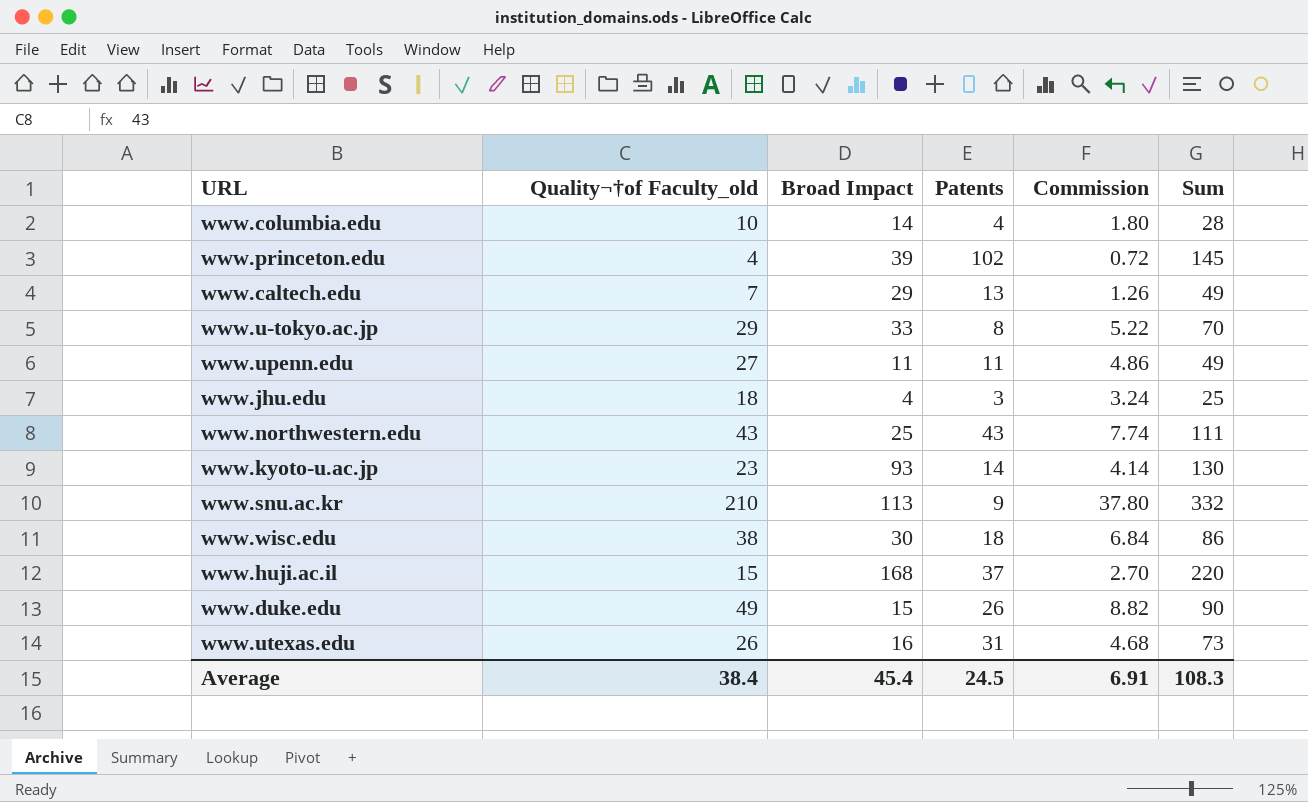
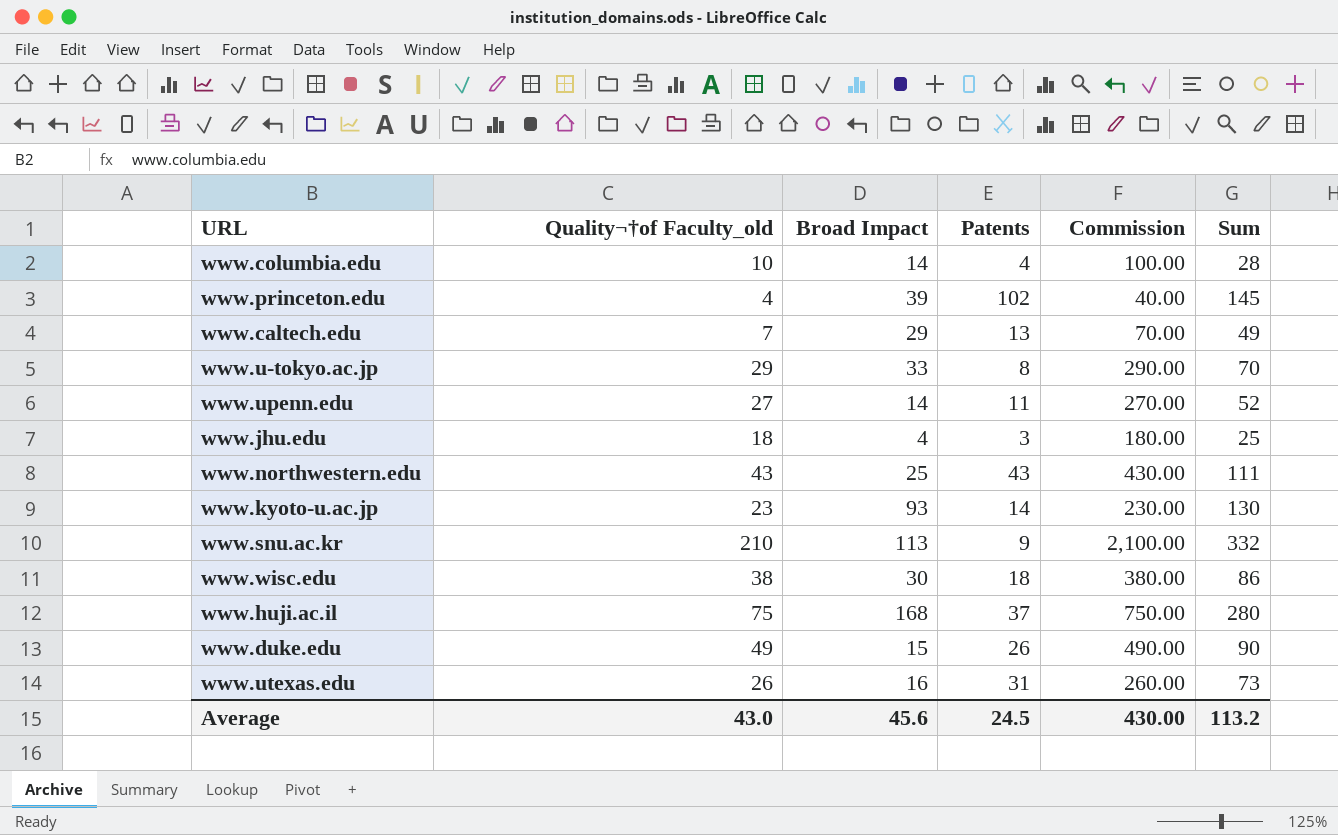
column Commission | formula: [Quality¬†of Faculty_old] * 0.18 -> [Quality¬†of Faculty_old] * 10
www.upenn.edu | Broad Impact: 11 -> 14
www.upenn.edu | Sum: 49 -> 52
www.huji.ac.il | Quality¬†of Faculty_old: 15 -> 75
www.huji.ac.il | Sum: 220 -> 280
Average | Quality¬†of Faculty_old: 38.4 -> 43.0
Average | Broad Impact: 45.4 -> 45.6
Average | Commission: 6.91 -> 430.00
Average | Sum: 108.3 -> 113.2

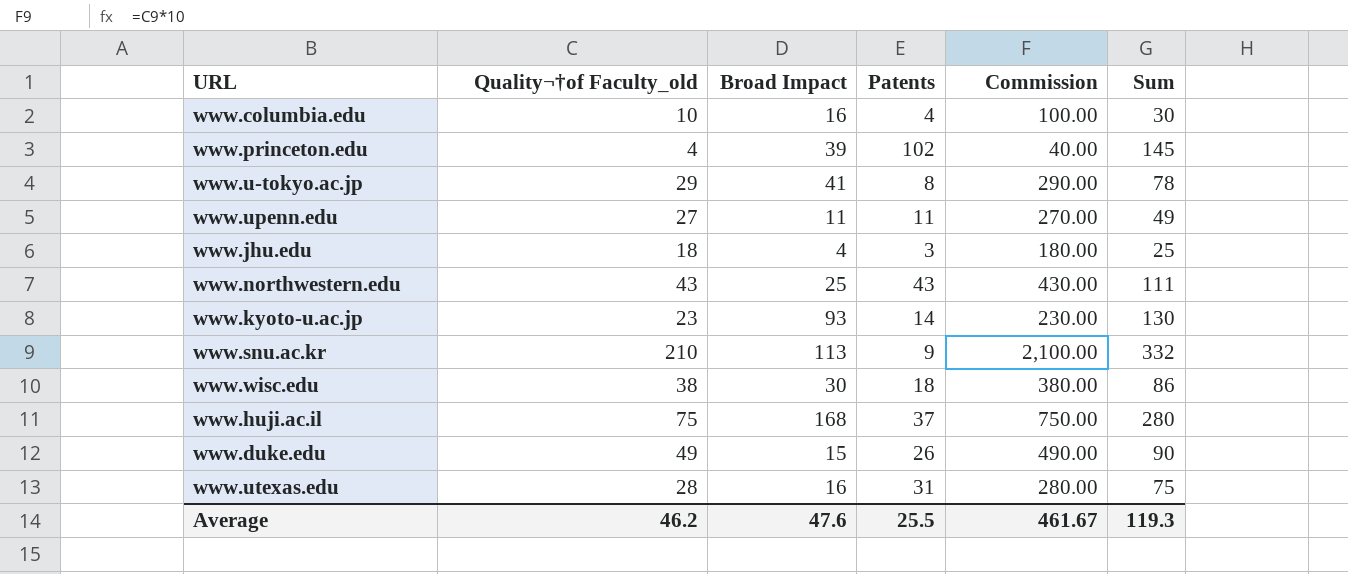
row www.caltech.edu: 7 | 29 | 13 | 70.00 | 49 -> none
www.columbia.edu | Broad Impact: 14 -> 16
www.columbia.edu | Sum: 28 -> 30
www.u-tokyo.ac.jp | Broad Impact: 33 -> 41
www.u-tokyo.ac.jp | Sum: 70 -> 78
www.upenn.edu | Broad Impact: 14 -> 11
www.upenn.edu | Sum: 52 -> 49
www.utexas.edu | Quality¬†of Faculty_old: 26 -> 28
www.utexas.edu | Commission: 260.00 -> 280.00
www.utexas.edu | Sum: 73 -> 75
Average | Quality¬†of Faculty_old: 43.0 -> 46.2
Average | Broad Impact: 45.6 -> 47.6
Average | Patents: 24.5 -> 25.5
Average | Commission: 430.00 -> 461.67
Average | Sum: 113.2 -> 119.3

